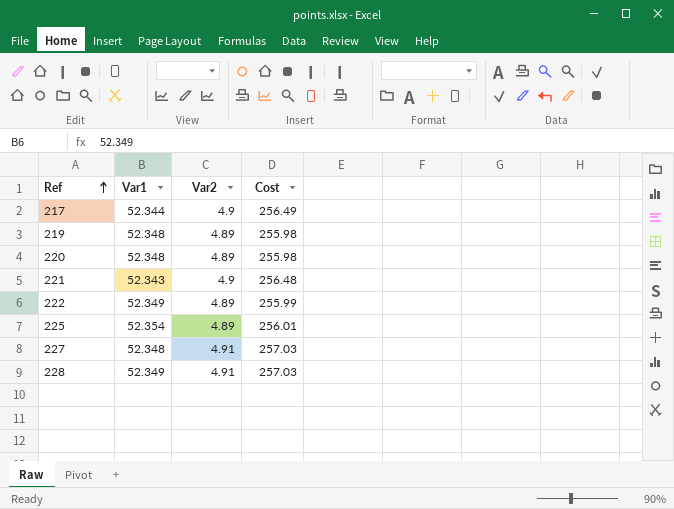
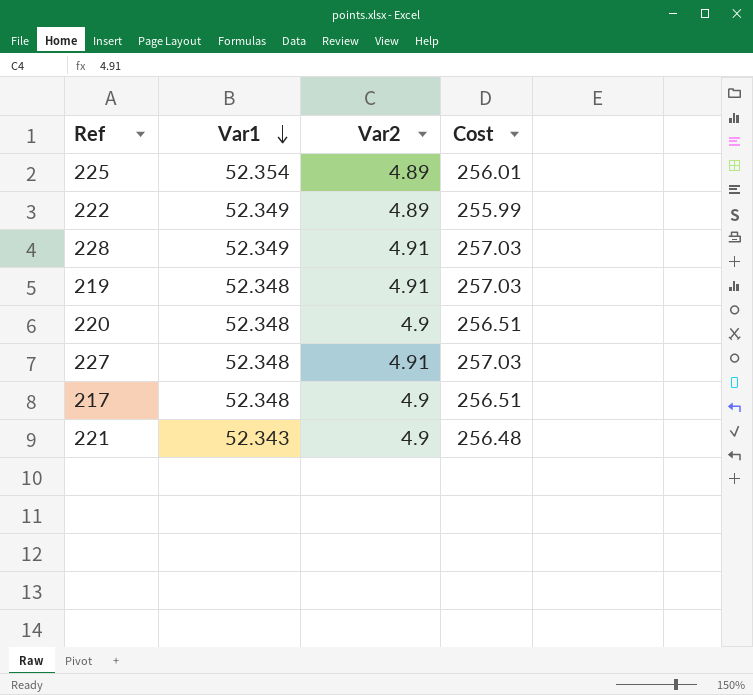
row order: Ref ascending -> Var1 descending
219 | Var2: 4.89 -> 4.91
219 | Cost: 255.98 -> 257.03
220 | Var2: 4.89 -> 4.9
220 | Cost: 255.98 -> 256.51
217 | Var1: 52.344 -> 52.348
217 | Cost: 256.49 -> 256.51

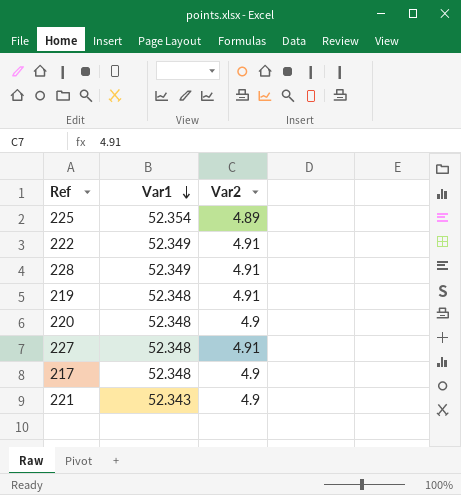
column Cost | formula: [Var1] * [Var2] -> none
222 | Var2: 4.89 -> 4.91

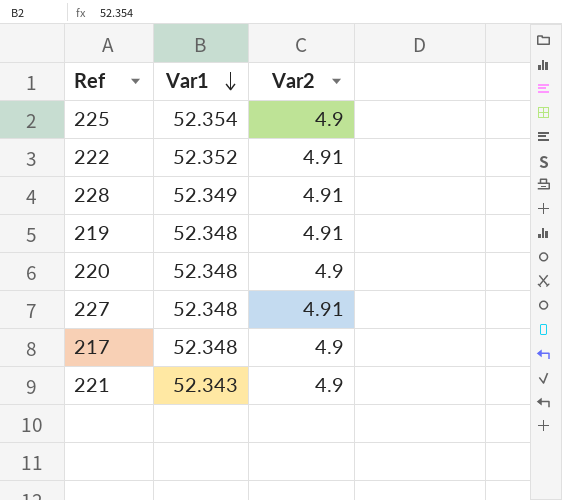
225 | Var2: 4.89 -> 4.9
222 | Var1: 52.349 -> 52.352

